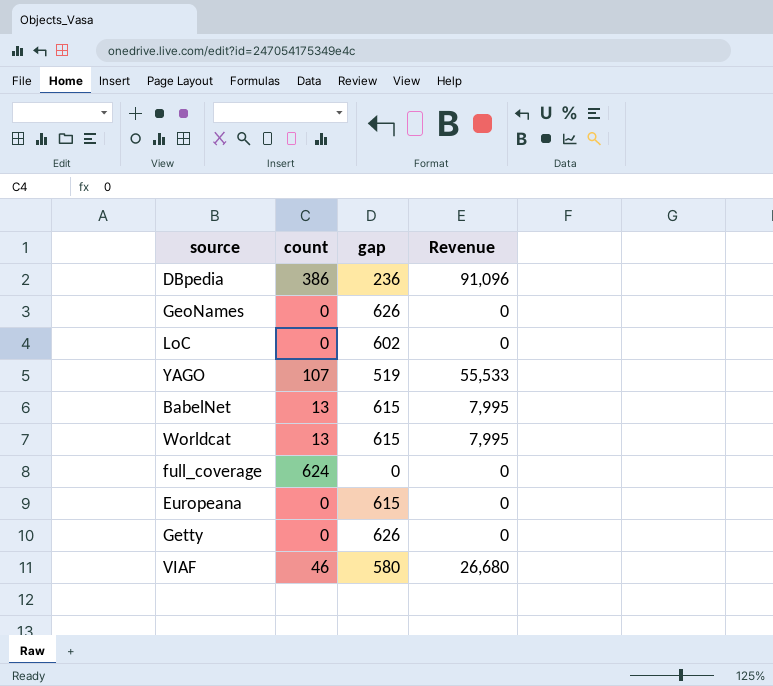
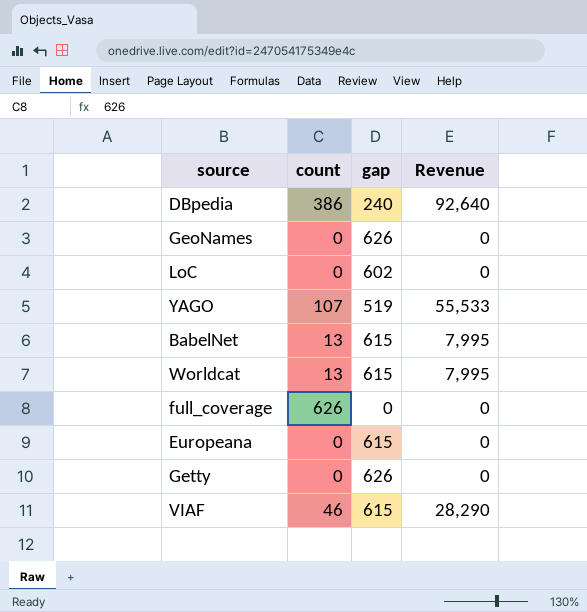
DBpedia | gap: 236 -> 240
DBpedia | Revenue: 91,096 -> 92,640
full_coverage | count: 624 -> 626
VIAF | gap: 580 -> 615
VIAF | Revenue: 26,680 -> 28,290

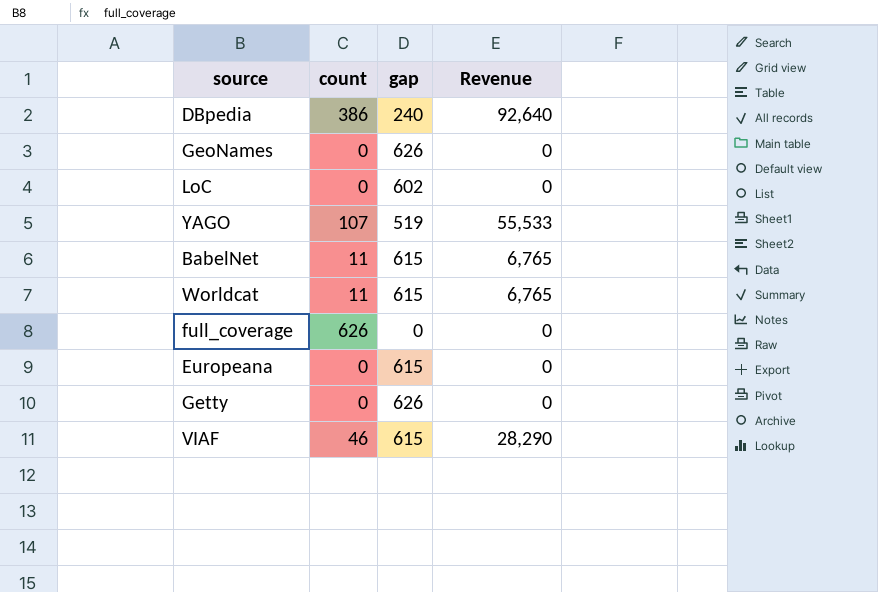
BabelNet | count: 13 -> 11
BabelNet | Revenue: 7,995 -> 6,765
Worldcat | count: 13 -> 11
Worldcat | Revenue: 7,995 -> 6,765

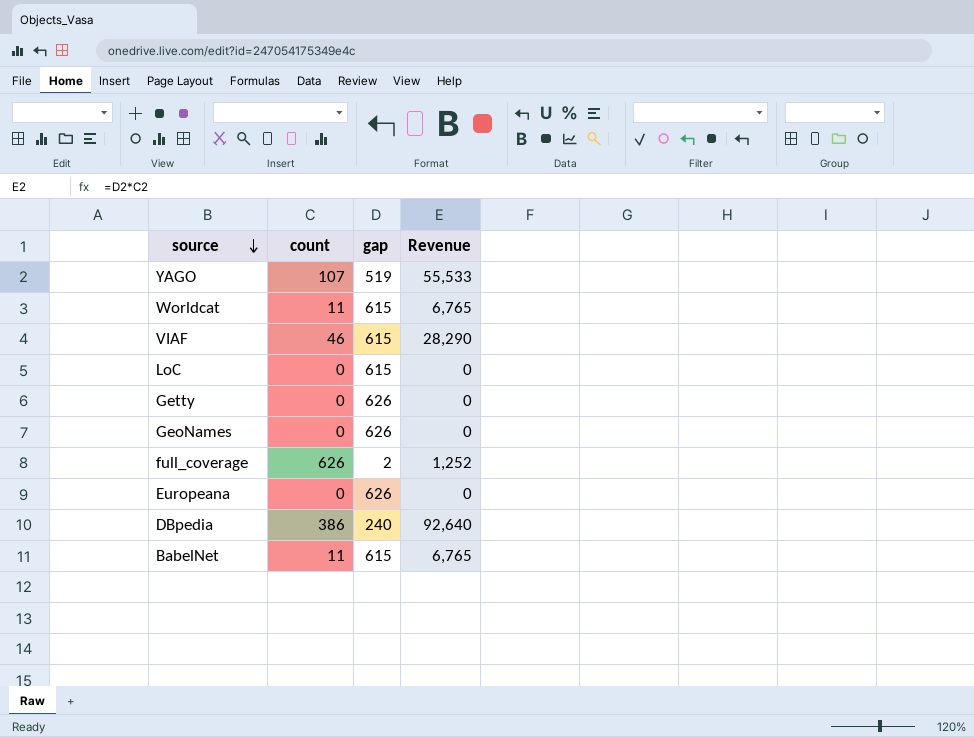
row order: none -> source descending
LoC | gap: 602 -> 615
full_coverage | gap: 0 -> 2
full_coverage | Revenue: 0 -> 1,252
Europeana | gap: 615 -> 626

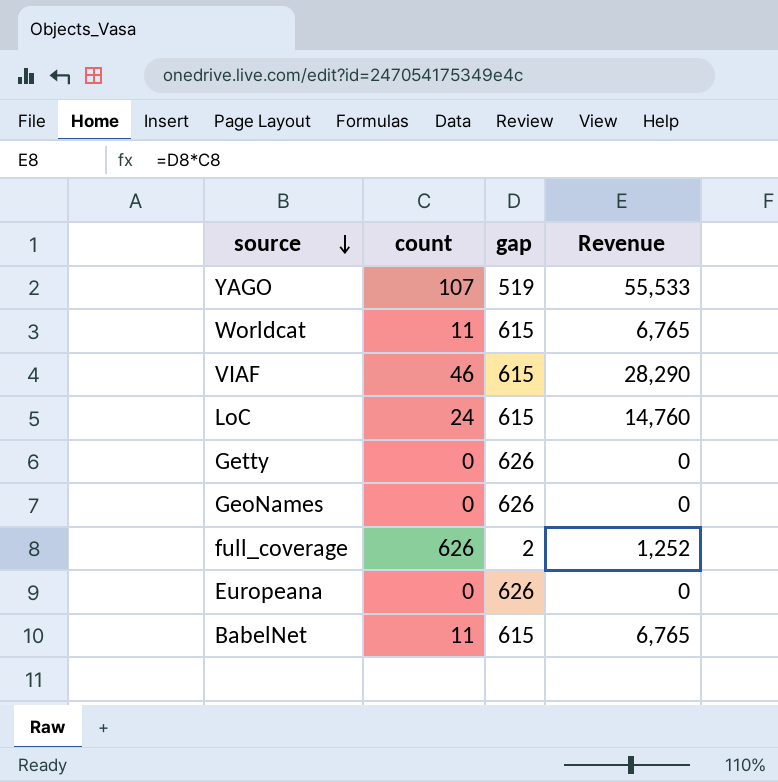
row DBpedia: 386 | 240 | 92,640 -> none
LoC | count: 0 -> 24
LoC | Revenue: 0 -> 14,760

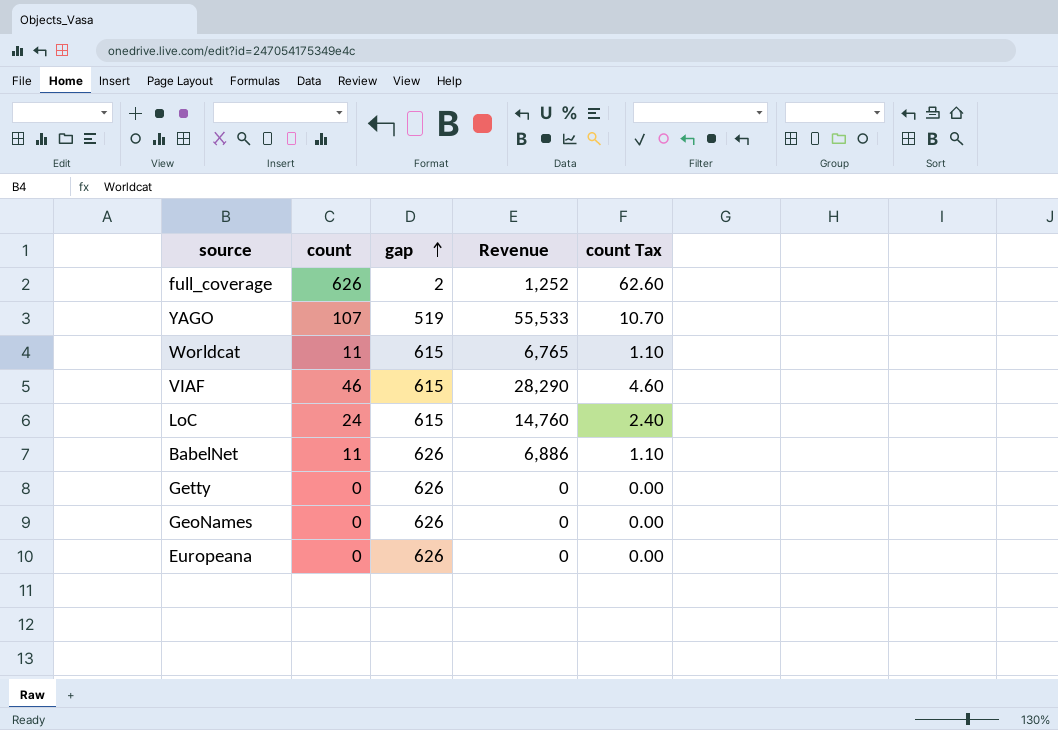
row order: source descending -> gap ascending
column count Tax | formula: none -> [count] * 0.1
BabelNet | gap: 615 -> 626
BabelNet | Revenue: 6,765 -> 6,886

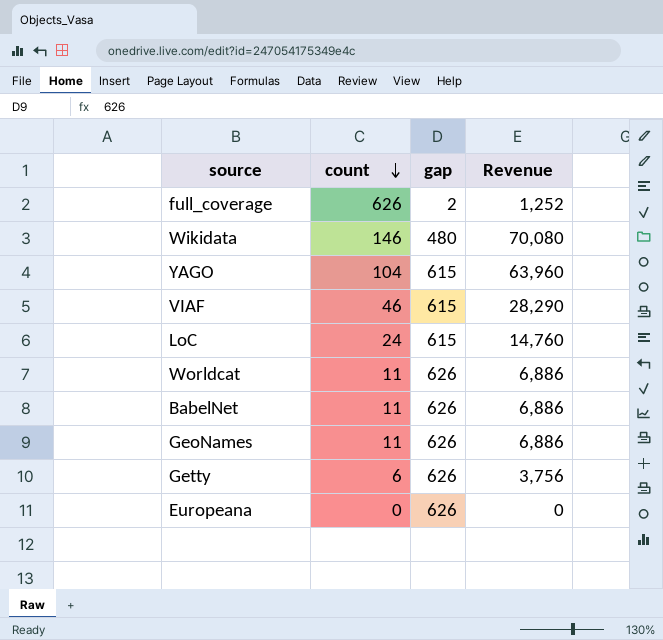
row order: gap ascending -> count descending
column count Tax | formula: [count] * 0.1 -> none
row Wikidata: none -> 146 | 480 | 70,080
YAGO | count: 107 -> 104
YAGO | gap: 519 -> 615
YAGO | Revenue: 55,533 -> 63,960
Worldcat | gap: 615 -> 626
Worldcat | Revenue: 6,765 -> 6,886
GeoNames | count: 0 -> 11
GeoNames | Revenue: 0 -> 6,886
Getty | count: 0 -> 6
Getty | Revenue: 0 -> 3,756

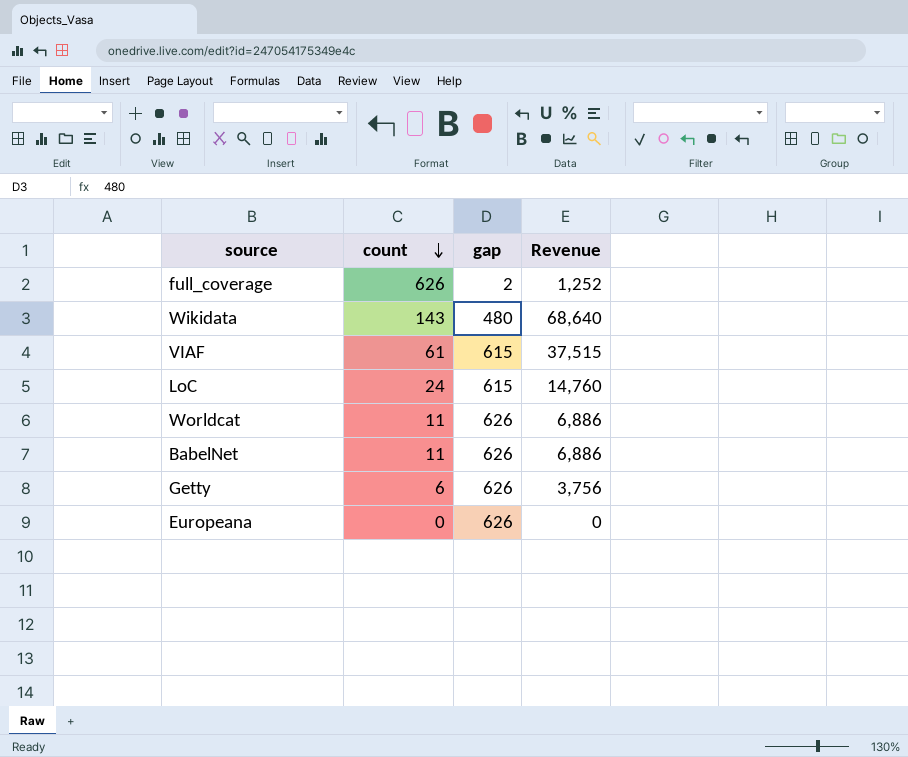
row YAGO: 104 | 615 | 63,960 -> none
row GeoNames: 11 | 626 | 6,886 -> none
Wikidata | count: 146 -> 143
Wikidata | Revenue: 70,080 -> 68,640
VIAF | count: 46 -> 61
VIAF | Revenue: 28,290 -> 37,515

